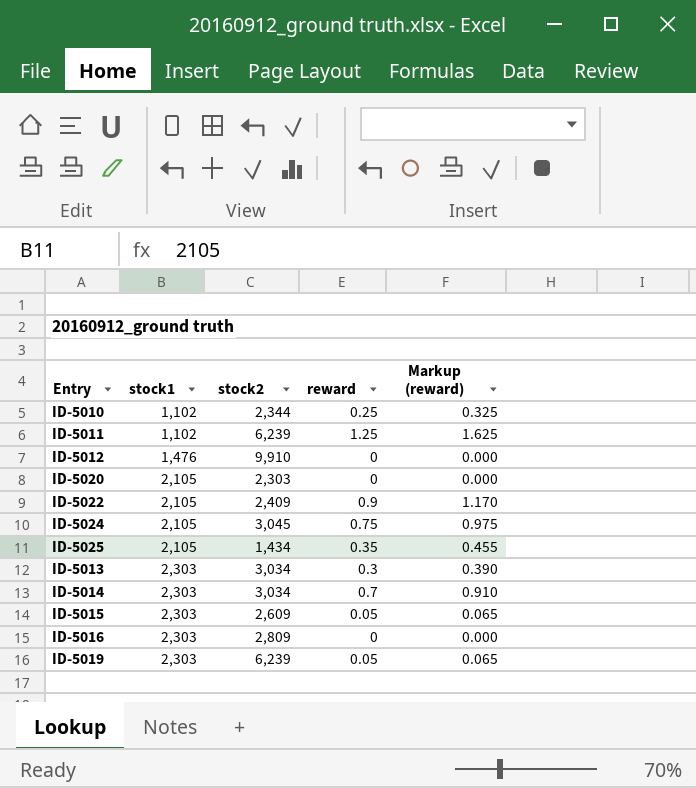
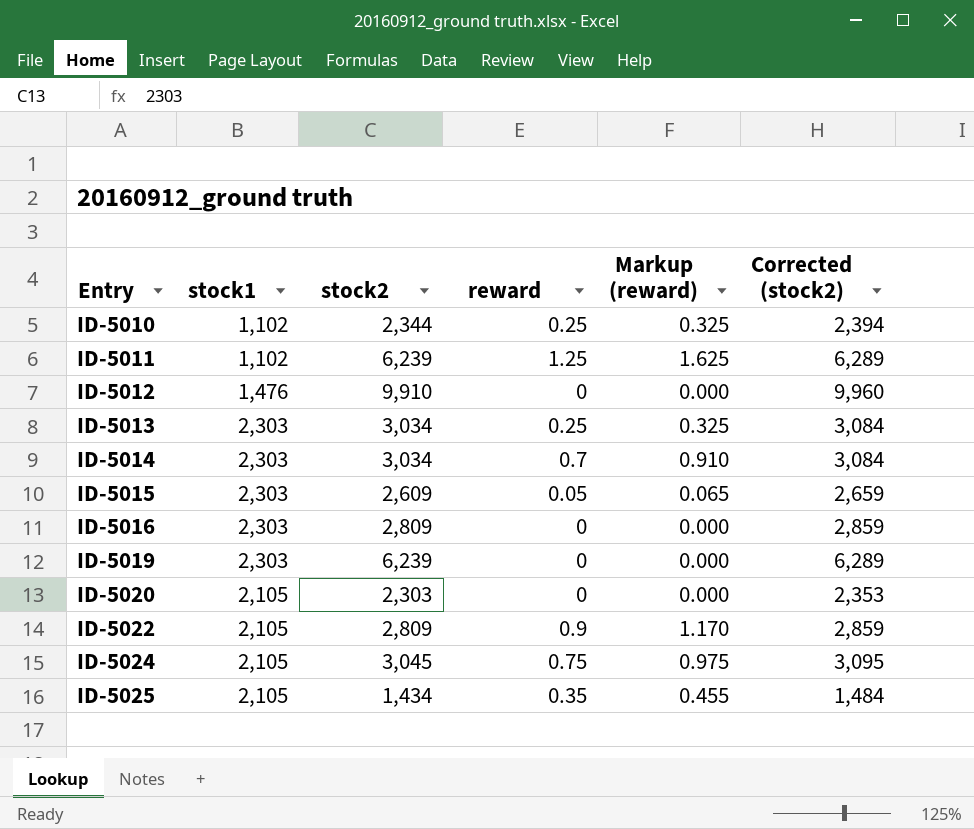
row order: stock1 ascending -> Entry ascending
column Corrected (stock2) | formula: none -> [stock2] + 50
ID-5013 | reward: 0.3 -> 0.25
ID-5013 | Markup (reward): 0.390 -> 0.325
ID-5019 | reward: 0.05 -> 0
ID-5019 | Markup (reward): 0.065 -> 0.000
ID-5022 | stock2: 2,409 -> 2,809

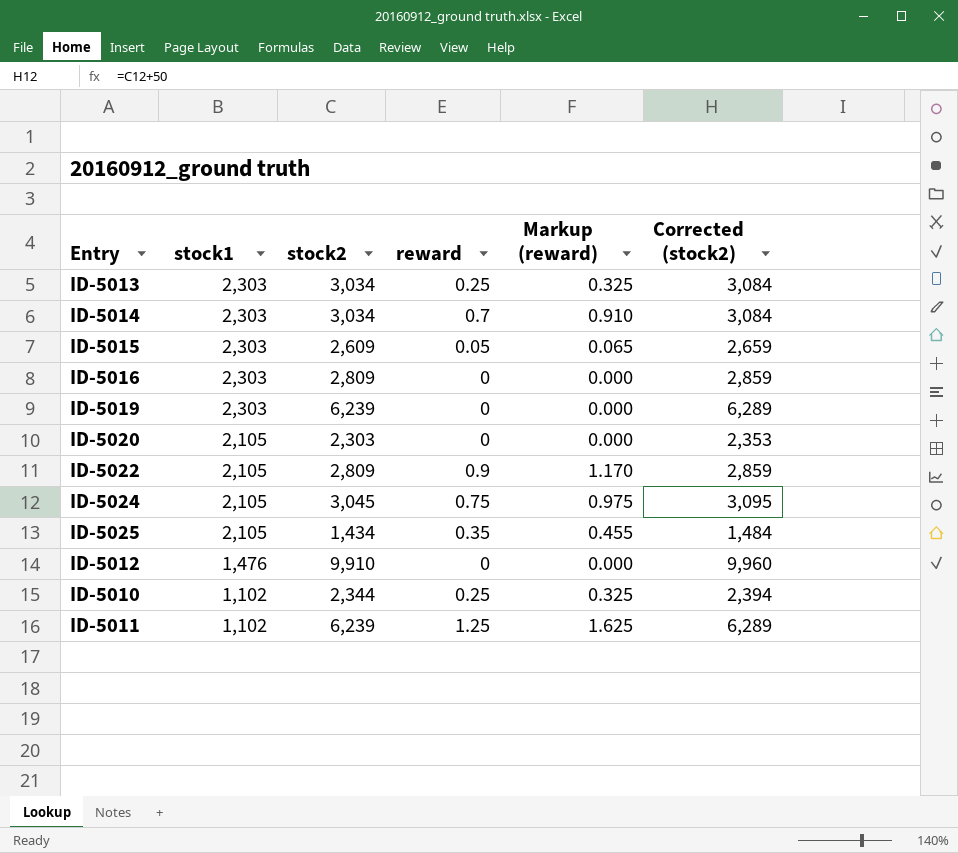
row order: Entry ascending -> stock1 descending

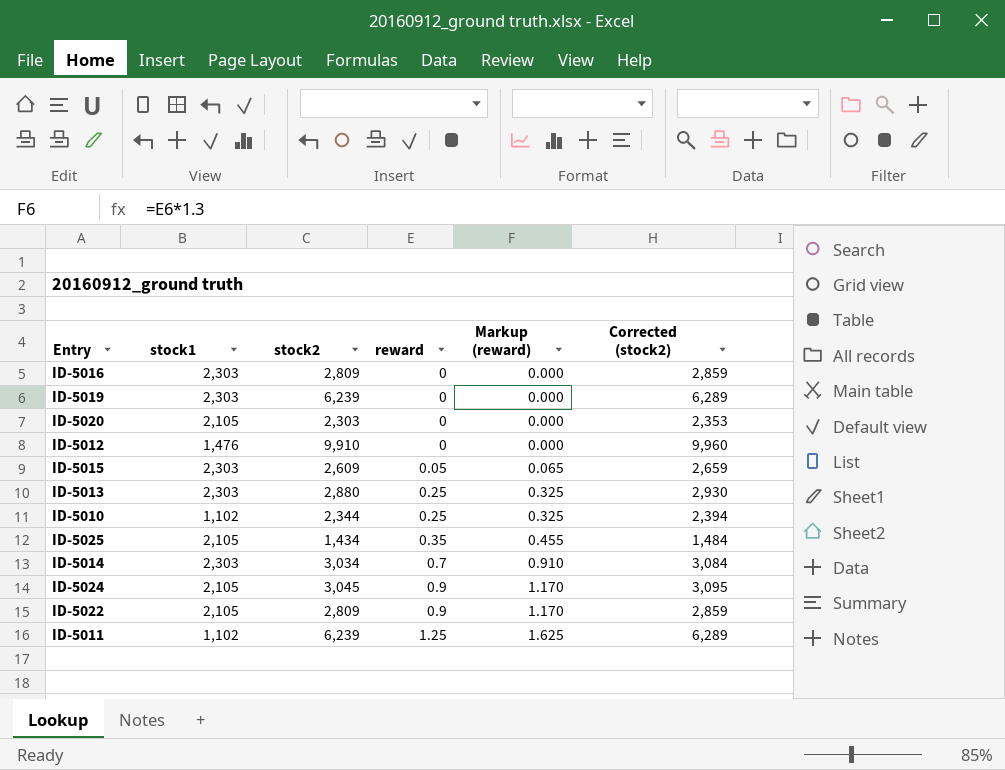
row order: stock1 descending -> reward ascending
ID-5013 | stock2: 3,034 -> 2,880
ID-5013 | Corrected (stock2): 3,084 -> 2,930
ID-5024 | reward: 0.75 -> 0.9
ID-5024 | Markup (reward): 0.975 -> 1.170

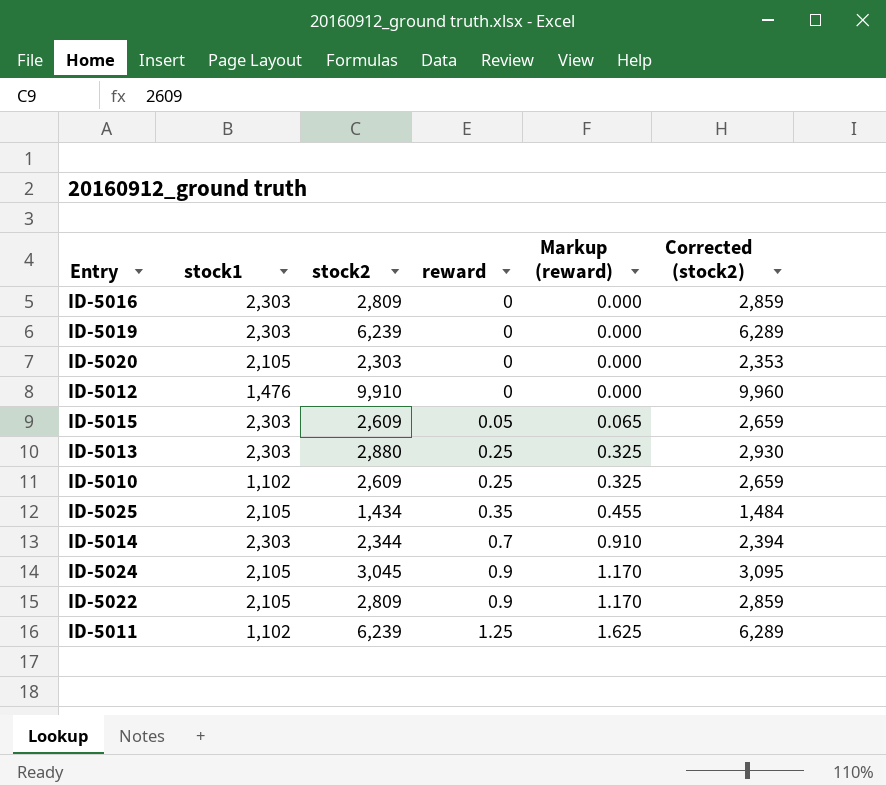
ID-5010 | stock2: 2,344 -> 2,609
ID-5010 | Corrected (stock2): 2,394 -> 2,659
ID-5014 | stock2: 3,034 -> 2,344
ID-5014 | Corrected (stock2): 3,084 -> 2,394

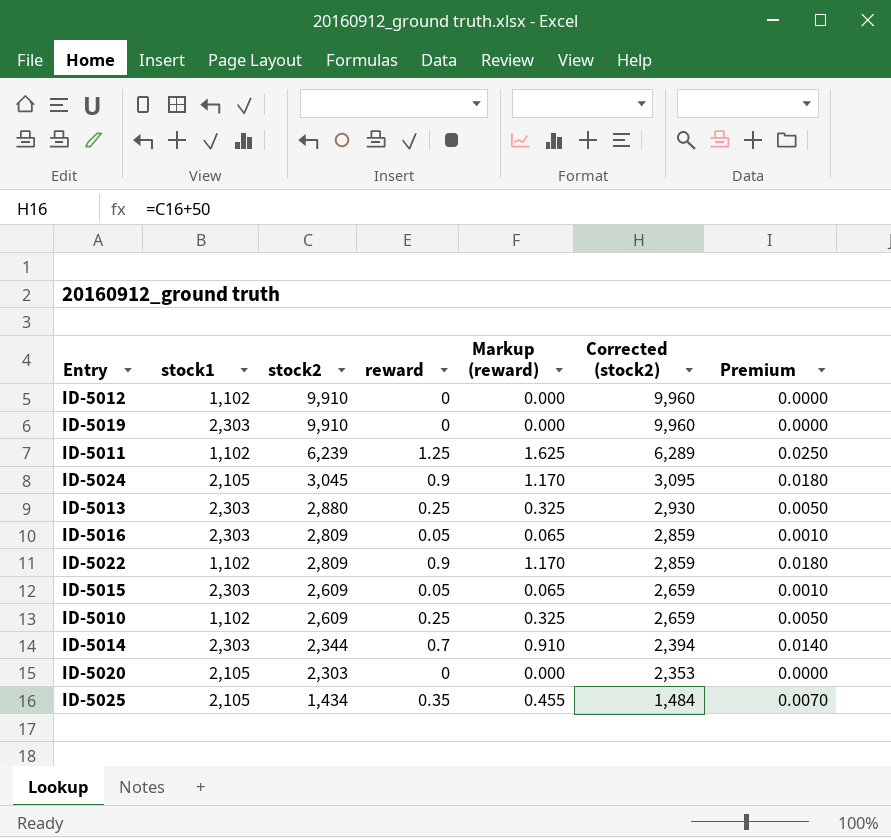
row order: reward ascending -> stock2 descending
column Premium | formula: none -> [reward] * 0.02
ID-5012 | stock1: 1,476 -> 1,102
ID-5019 | stock2: 6,239 -> 9,910
ID-5019 | Corrected (stock2): 6,289 -> 9,960
ID-5016 | reward: 0 -> 0.05
ID-5016 | Markup (reward): 0.000 -> 0.065
ID-5022 | stock1: 2,105 -> 1,102

